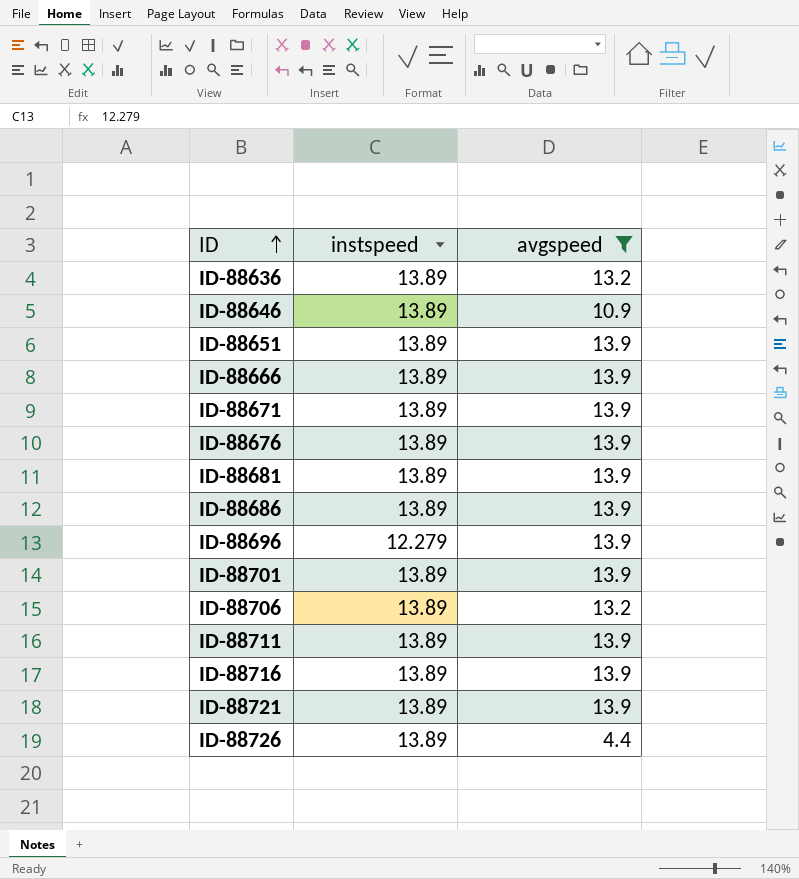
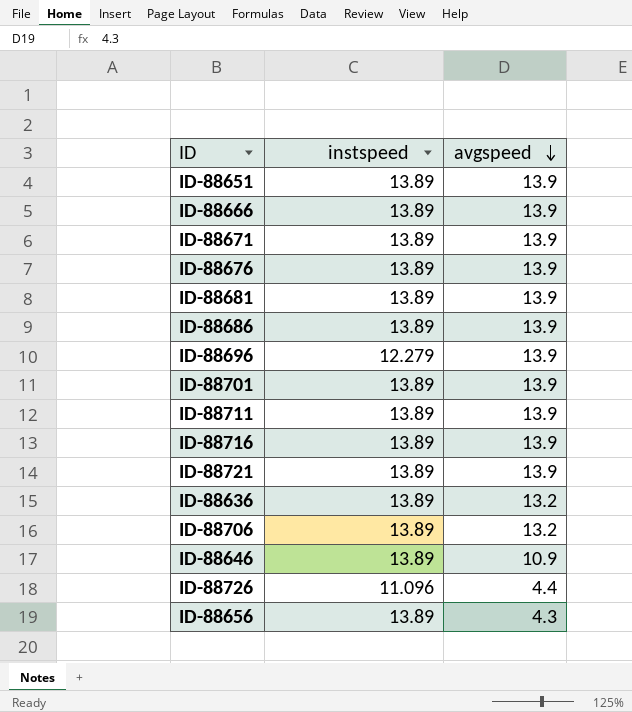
filter: avgspeed != 4.3 -> none
row order: ID ascending -> avgspeed descending
ID-88726 | instspeed: 13.89 -> 11.096

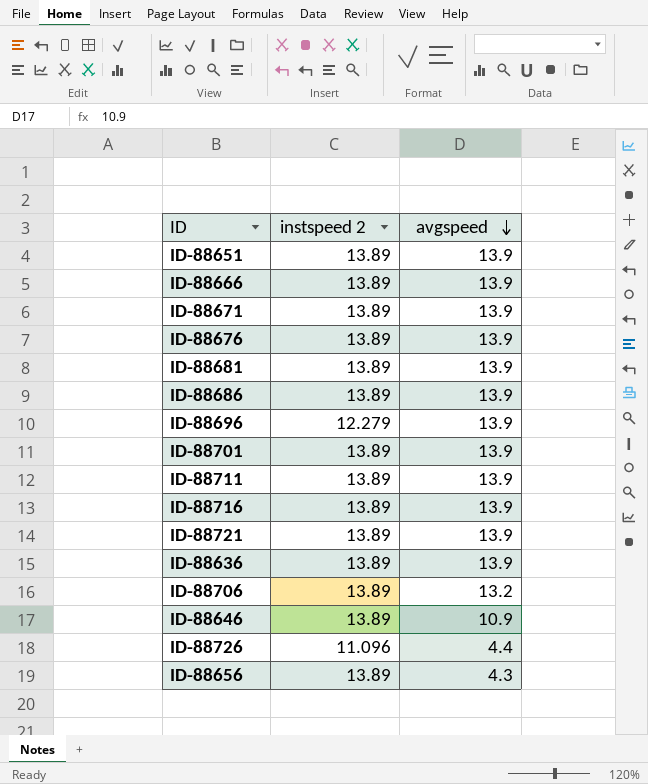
column name: instspeed -> instspeed 2
ID-88636 | avgspeed: 13.2 -> 13.9

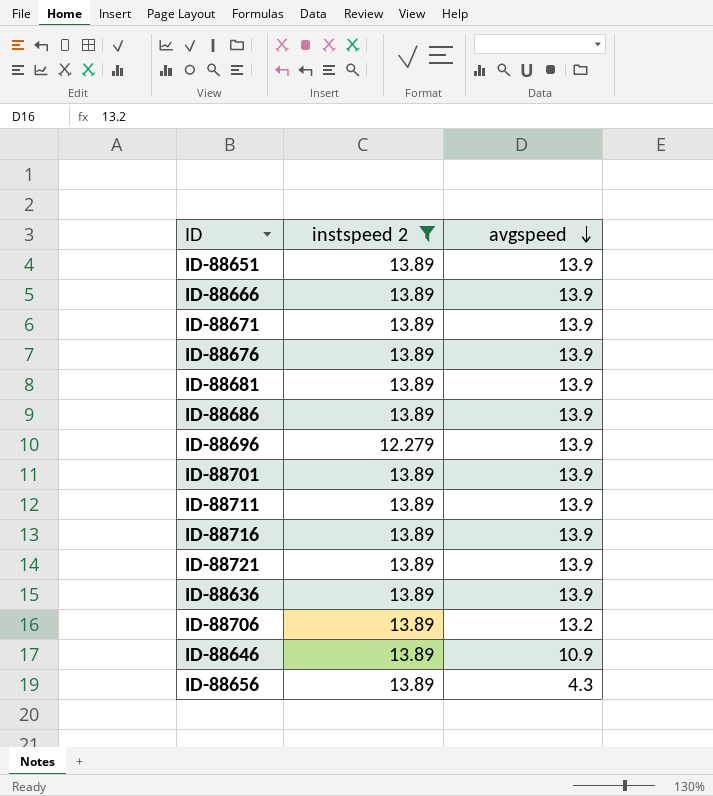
filter: none -> instspeed 2 != 11.096

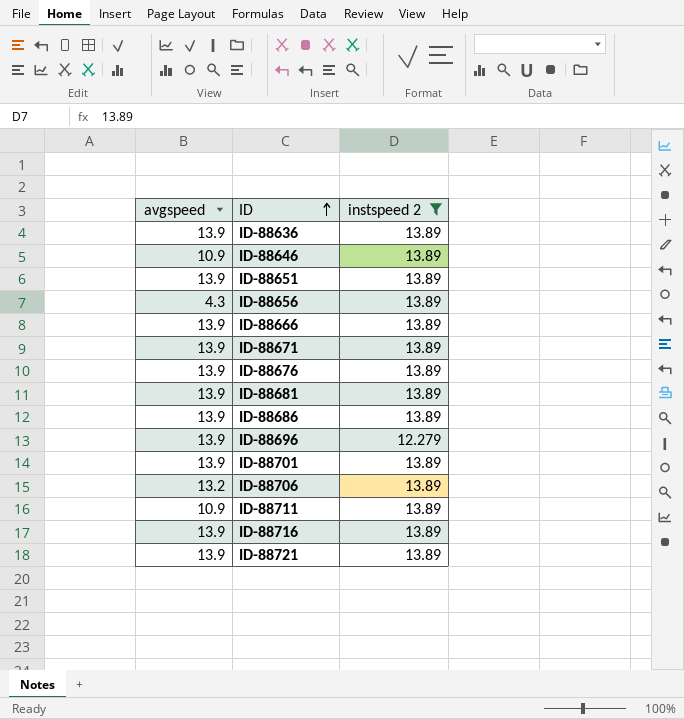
row order: avgspeed descending -> ID ascending
column avgspeed | position: 3 -> 1
ID-88711 | avgspeed: 13.9 -> 10.9

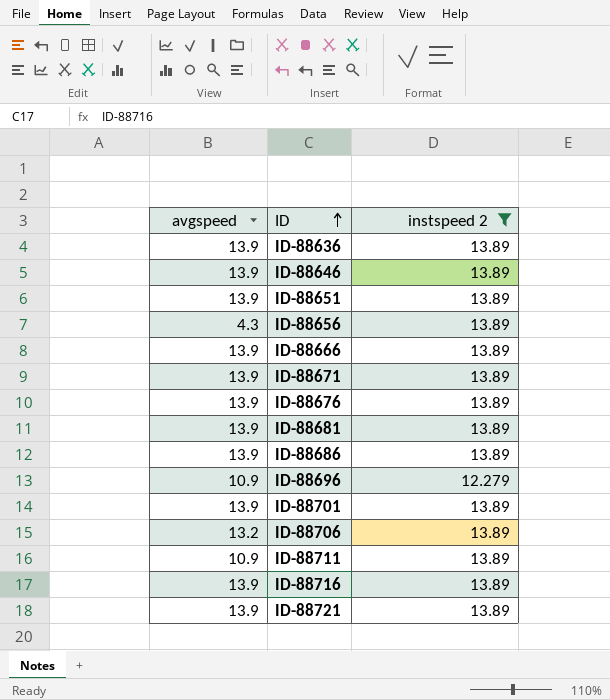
ID-88646 | avgspeed: 10.9 -> 13.9
ID-88696 | avgspeed: 13.9 -> 10.9

